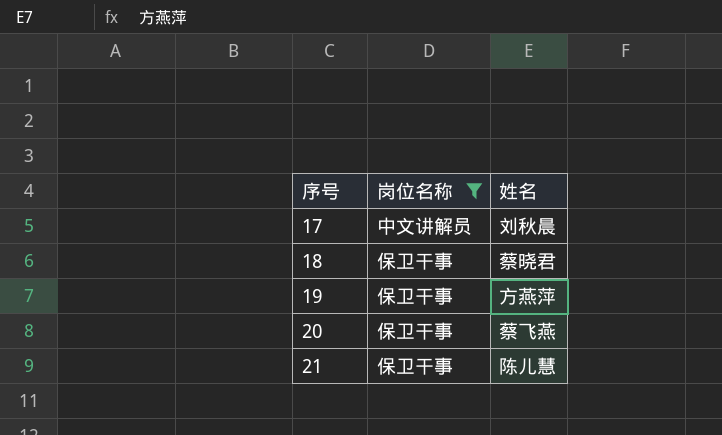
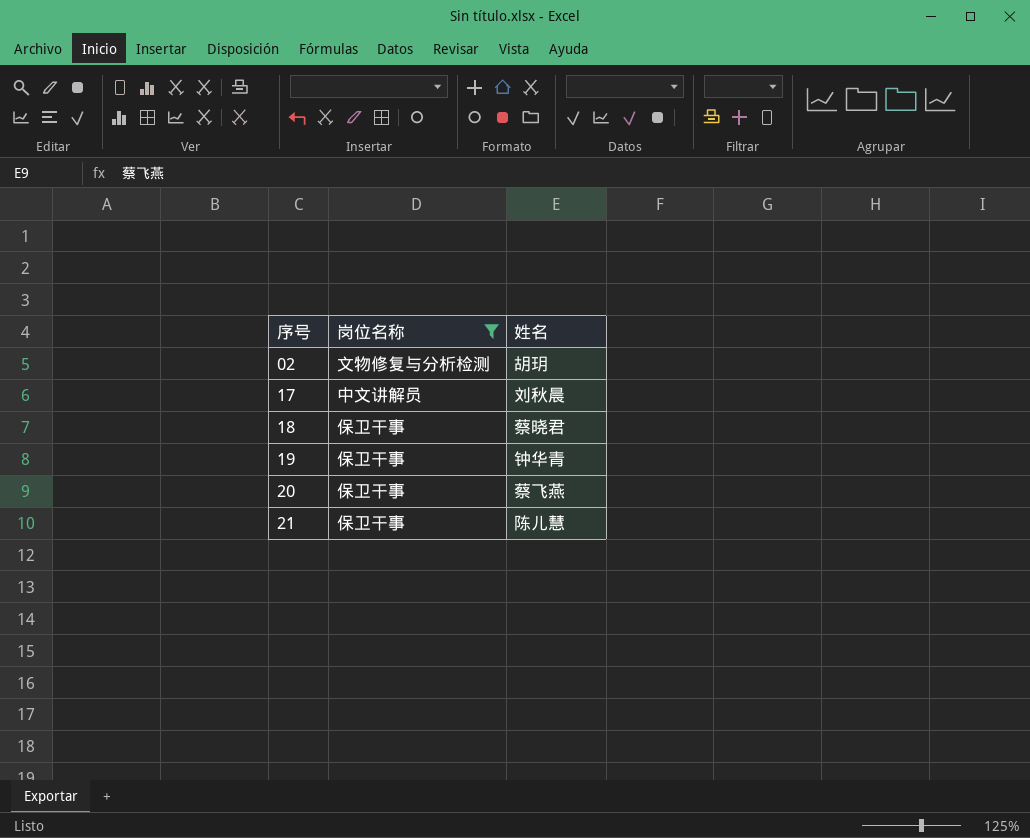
row 02: none -> 文物修复与分析检测 | 胡玥
19 | 姓名: 方燕萍 -> 钟华青

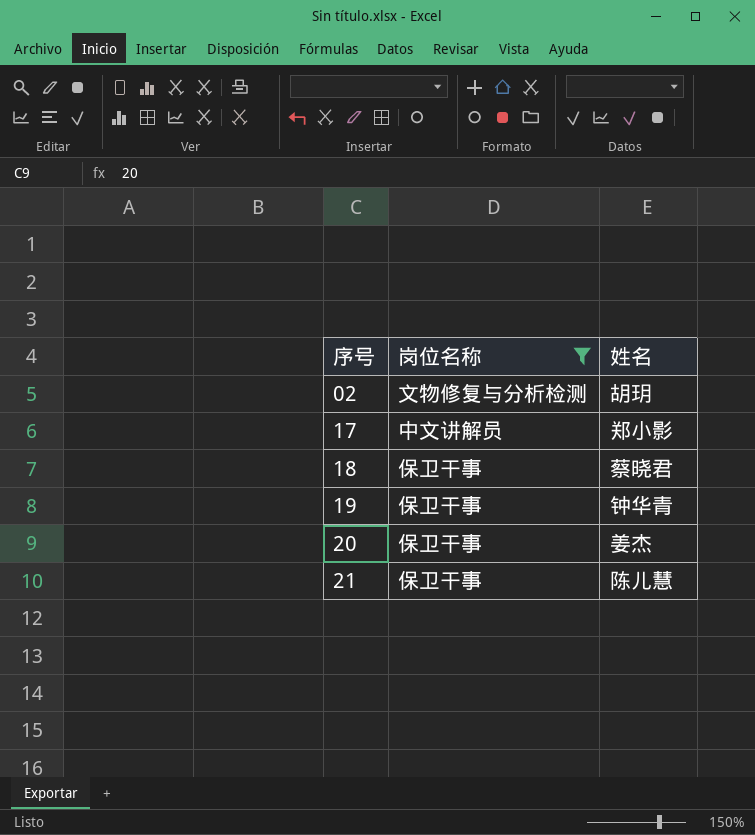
17 | 姓名: 刘秋晨 -> 郑小影
20 | 姓名: 蔡飞燕 -> 姜杰

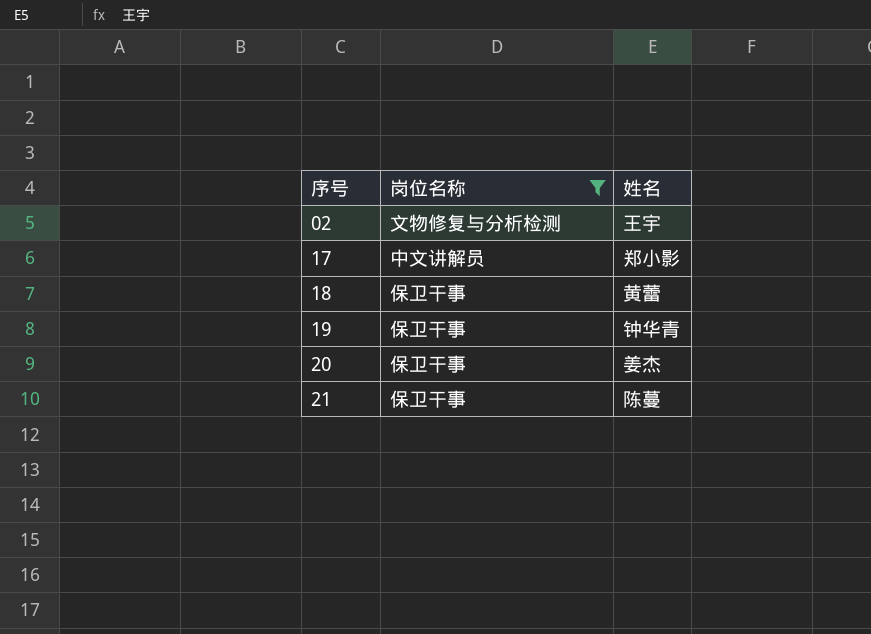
02 | 姓名: 胡玥 -> 王宇
18 | 姓名: 蔡晓君 -> 黄蕾
21 | 姓名: 陈儿慧 -> 陈蔓

